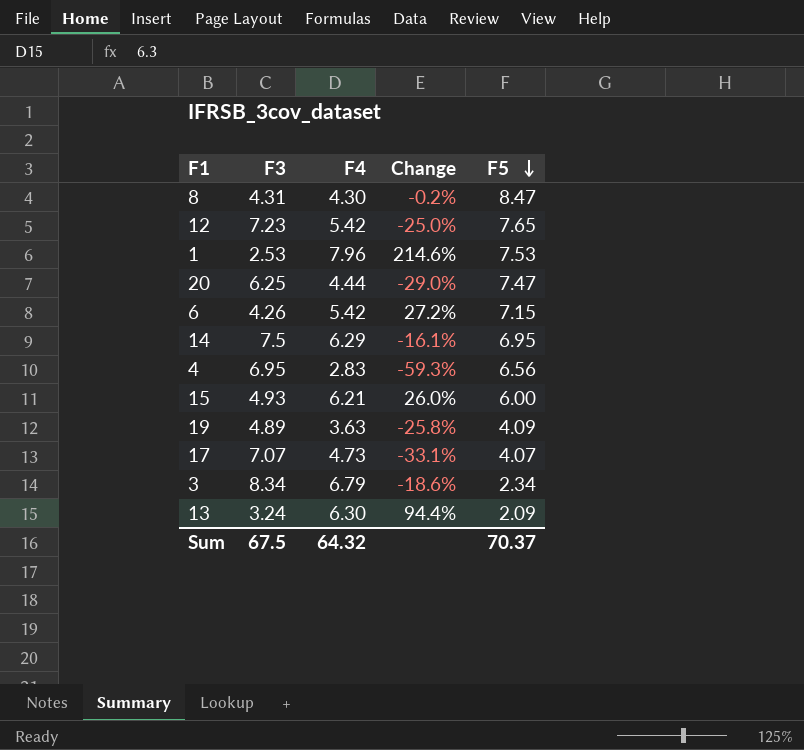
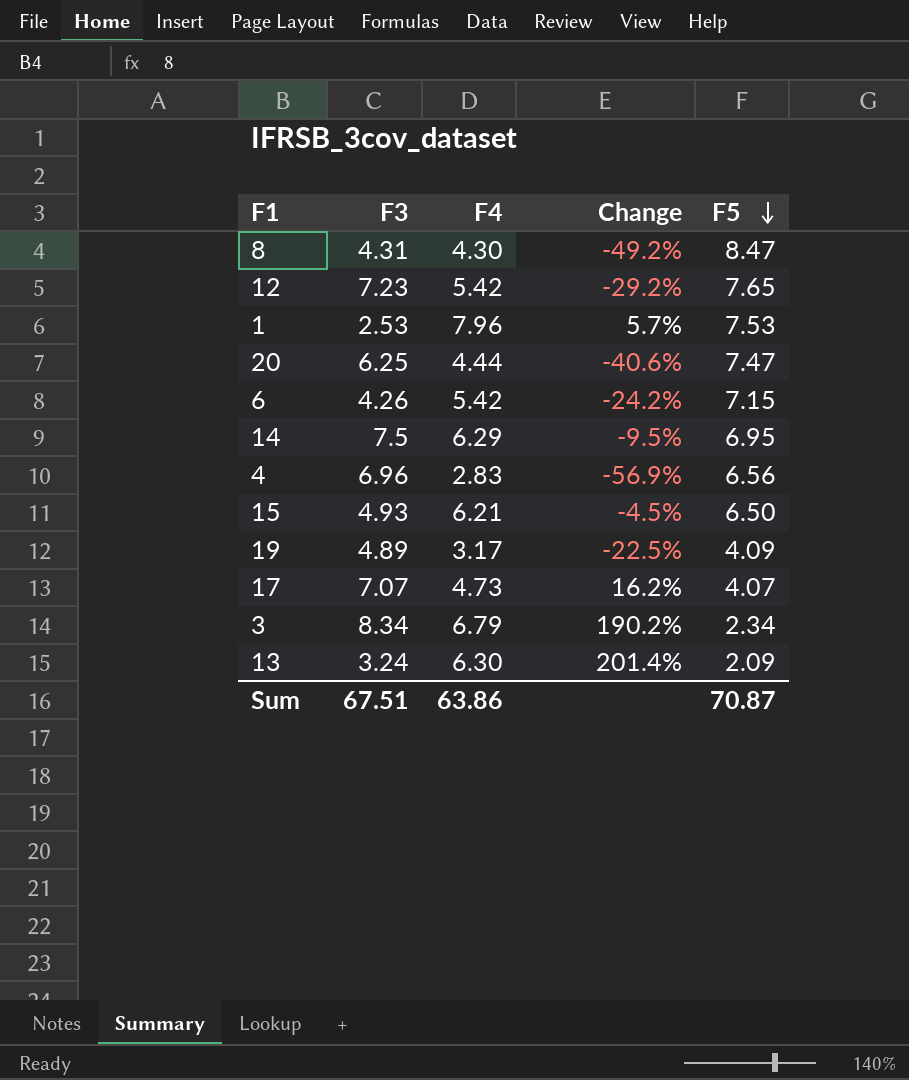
column Change | formula: ([F4] - [F3]) / [F3] -> ([F4] - [F5]) / [F5]
4 | F3: 6.95 -> 6.96
15 | F5: 6.00 -> 6.50
19 | F4: 3.63 -> 3.17
Sum | F3: 67.5 -> 67.51
Sum | F4: 64.32 -> 63.86
Sum | F5: 70.37 -> 70.87

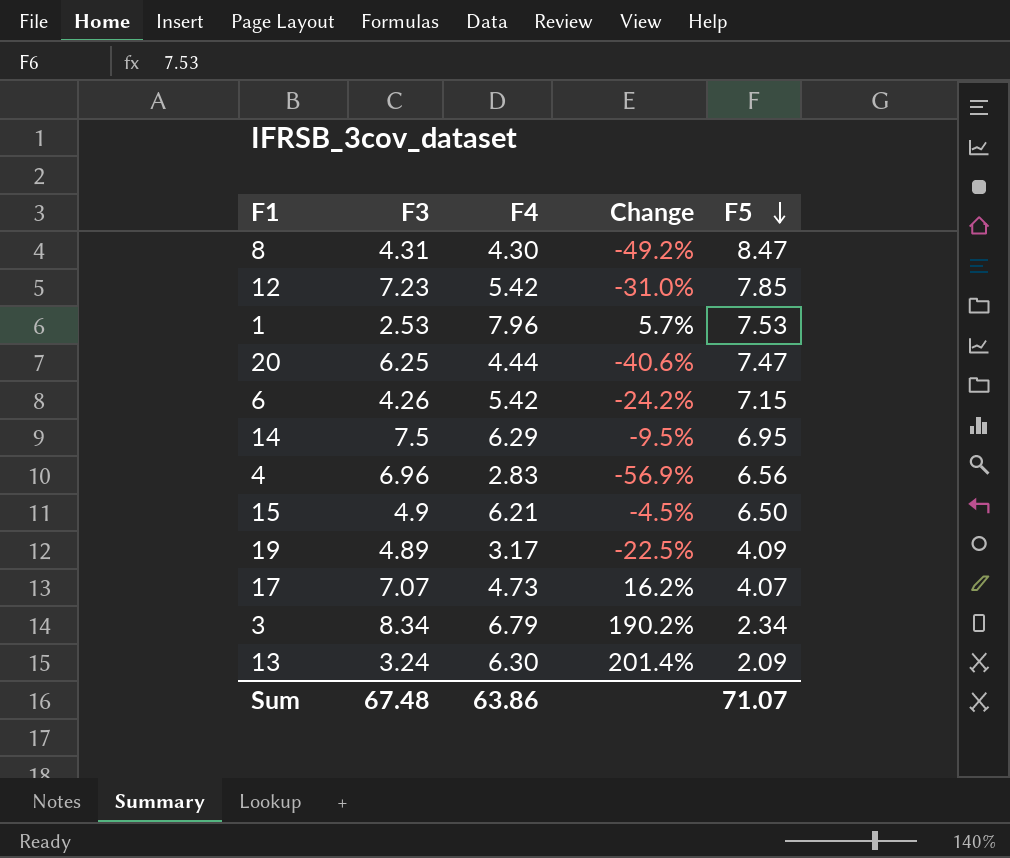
12 | Change: -29.2% -> -31.0%
12 | F5: 7.65 -> 7.85
15 | F3: 4.93 -> 4.9
Sum | F3: 67.51 -> 67.48
Sum | F5: 70.87 -> 71.07

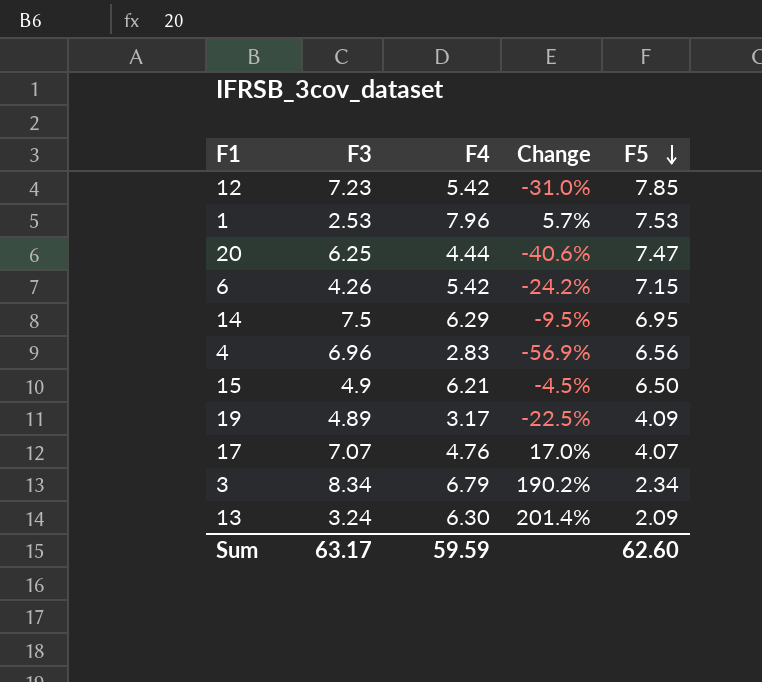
row 8: 4.31 | 4.30 | -49.2% | 8.47 -> none
17 | F4: 4.73 -> 4.76
17 | Change: 16.2% -> 17.0%
Sum | F3: 67.48 -> 63.17
Sum | F4: 63.86 -> 59.59
Sum | F5: 71.07 -> 62.60

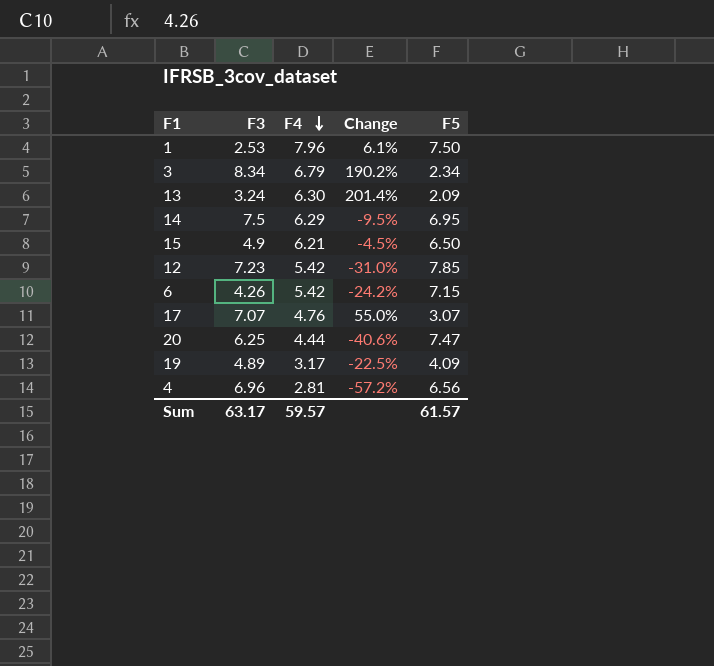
row order: F5 descending -> F4 descending
1 | Change: 5.7% -> 6.1%
1 | F5: 7.53 -> 7.50
17 | Change: 17.0% -> 55.0%
17 | F5: 4.07 -> 3.07
4 | F4: 2.83 -> 2.81
4 | Change: -56.9% -> -57.2%
Sum | F4: 59.59 -> 59.57
Sum | F5: 62.60 -> 61.57

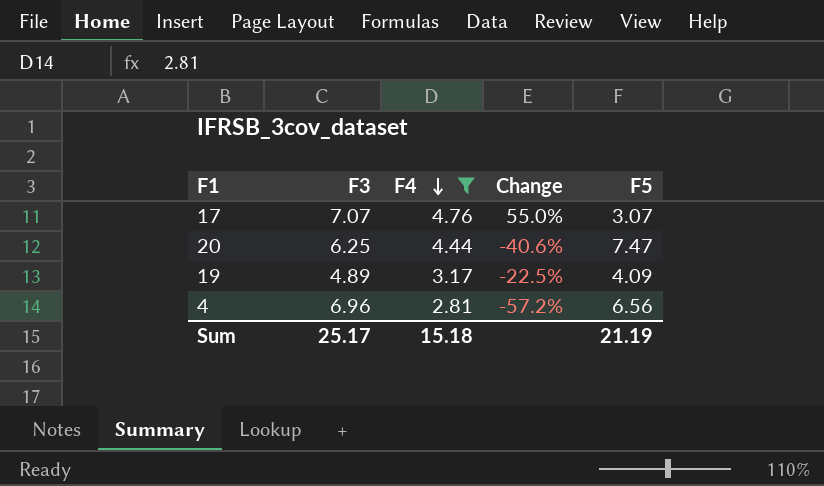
filter: none -> F4 <= 4.76
Sum | F3: 63.17 -> 25.17
Sum | F4: 59.57 -> 15.18
Sum | F5: 61.57 -> 21.19

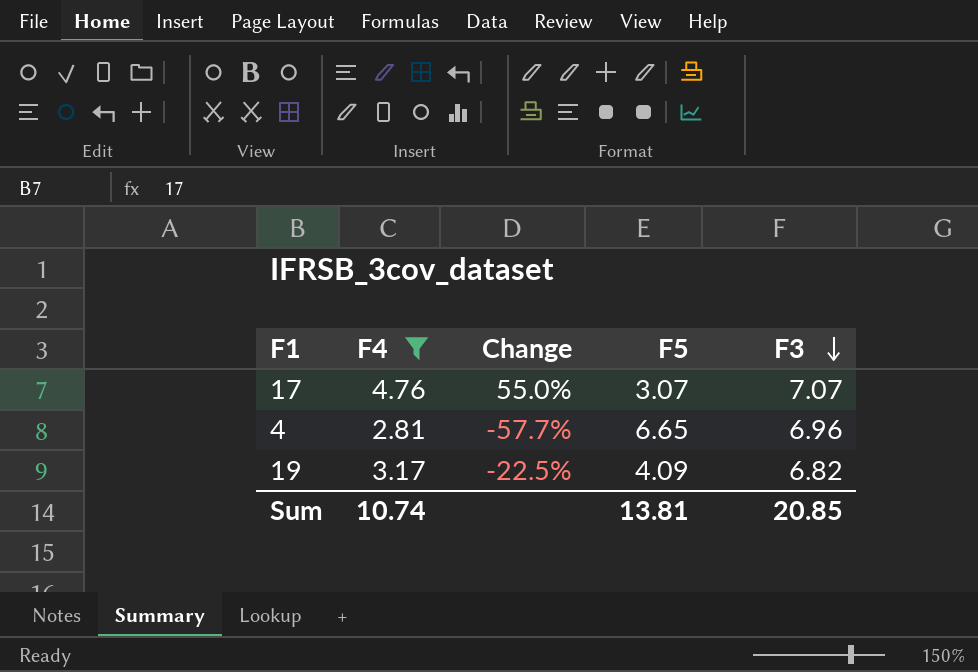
row order: F4 descending -> F3 descending
column F3 | position: 2 -> 5
row 20: 6.25 | 4.44 | -40.6% | 7.47 -> none
4 | Change: -57.2% -> -57.7%
4 | F5: 6.56 -> 6.65
19 | F3: 4.89 -> 6.82
Sum | F4: 15.18 -> 10.74
Sum | F5: 21.19 -> 13.81
Sum | F3: 25.17 -> 20.85

